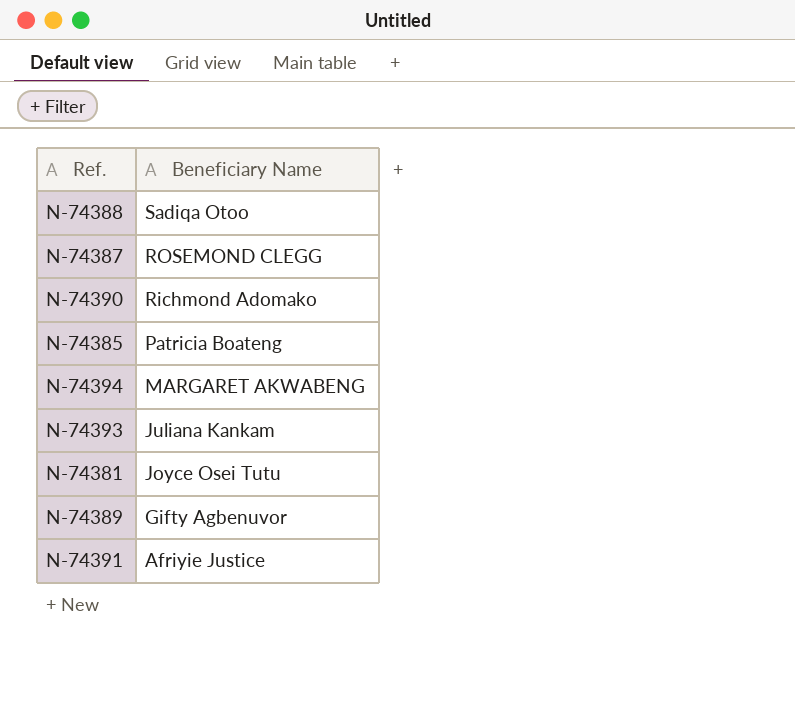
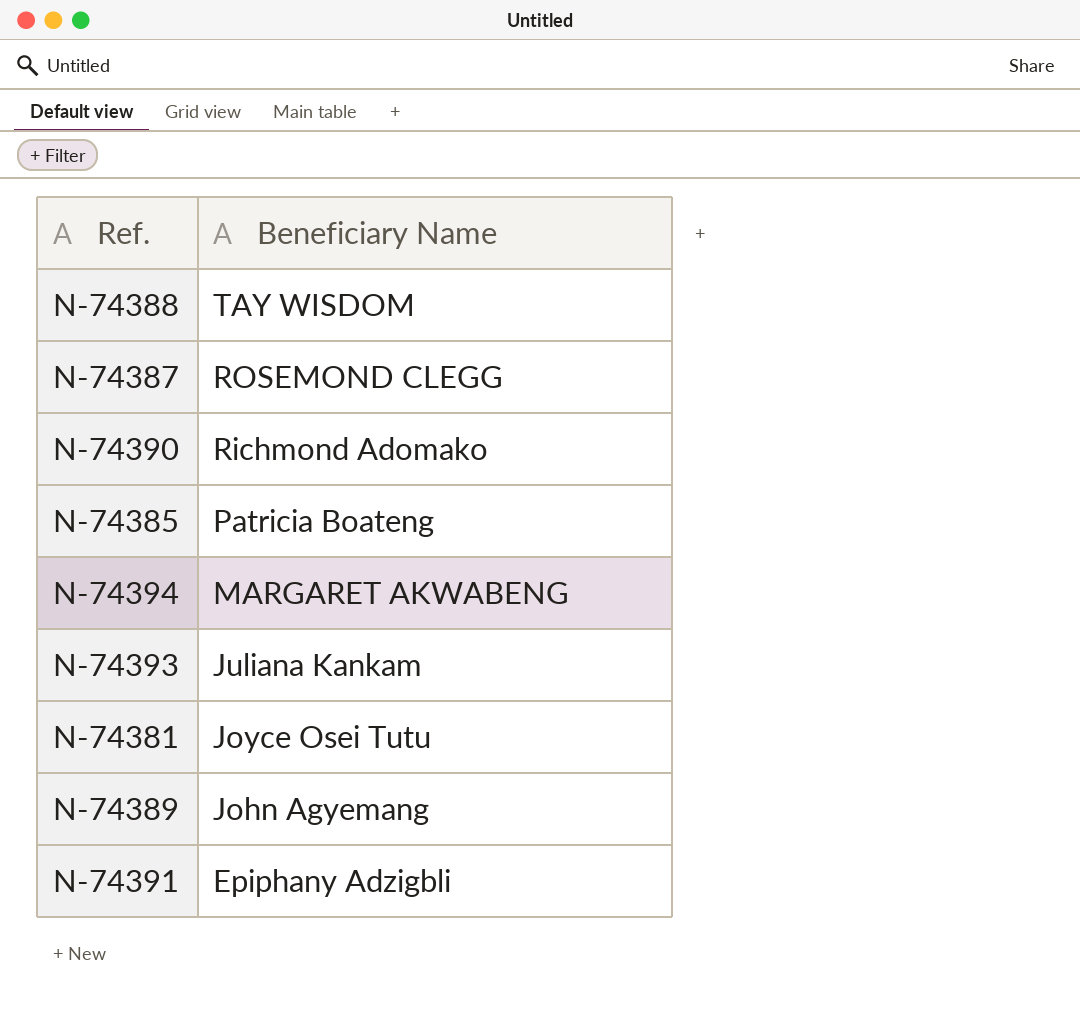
N-74388 | Beneficiary Name: Sadiqa Otoo -> TAY WISDOM
N-74389 | Beneficiary Name: Gifty Agbenuvor -> John Agyemang
N-74391 | Beneficiary Name: Afriyie Justice -> Epiphany Adzigbli

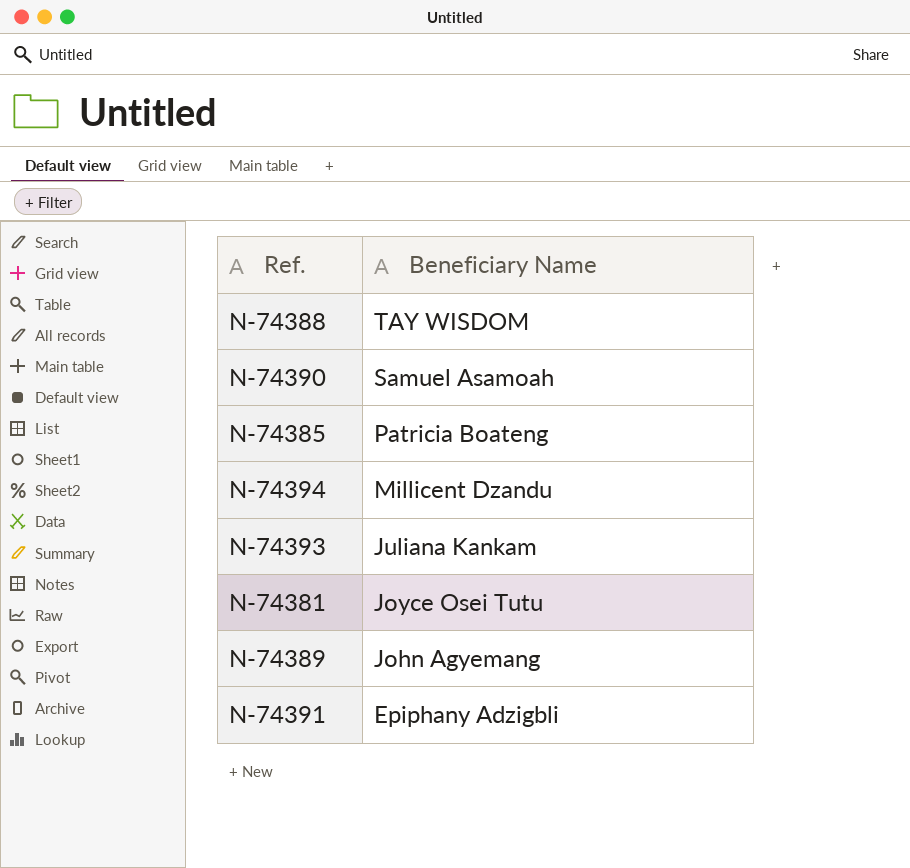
row N-74387: ROSEMOND CLEGG -> none
N-74390 | Beneficiary Name: Richmond Adomako -> Samuel Asamoah
N-74394 | Beneficiary Name: MARGARET AKWABENG -> Millicent Dzandu

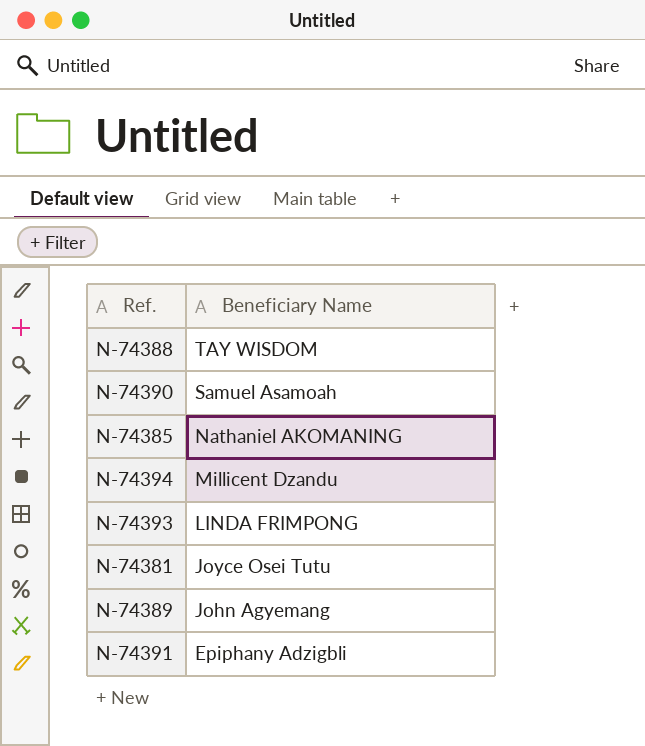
N-74385 | Beneficiary Name: Patricia Boateng -> Nathaniel AKOMANING
N-74393 | Beneficiary Name: Juliana Kankam -> LINDA FRIMPONG

